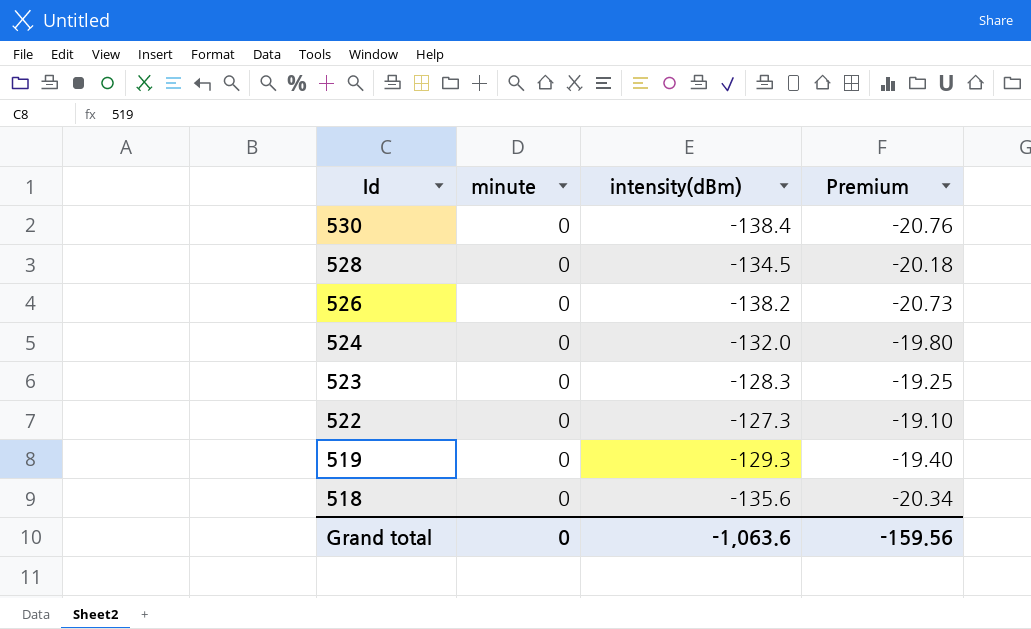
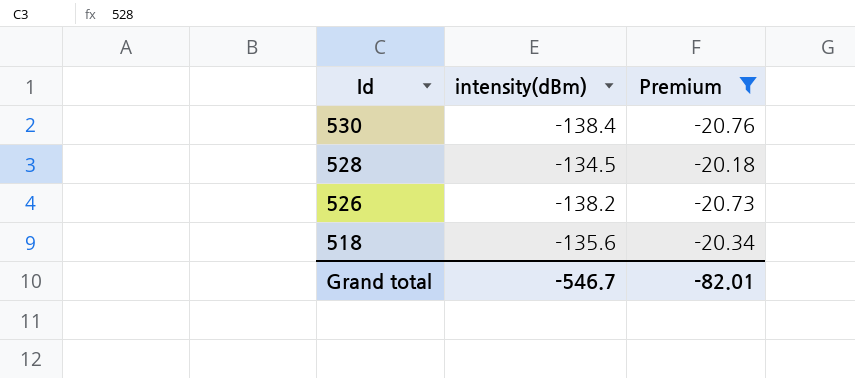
filter: none -> Premium <= -20.18
column minute | position: 2 -> none
Grand total | intensity(dBm): -1,063.6 -> -546.7
Grand total | Premium: -159.56 -> -82.01

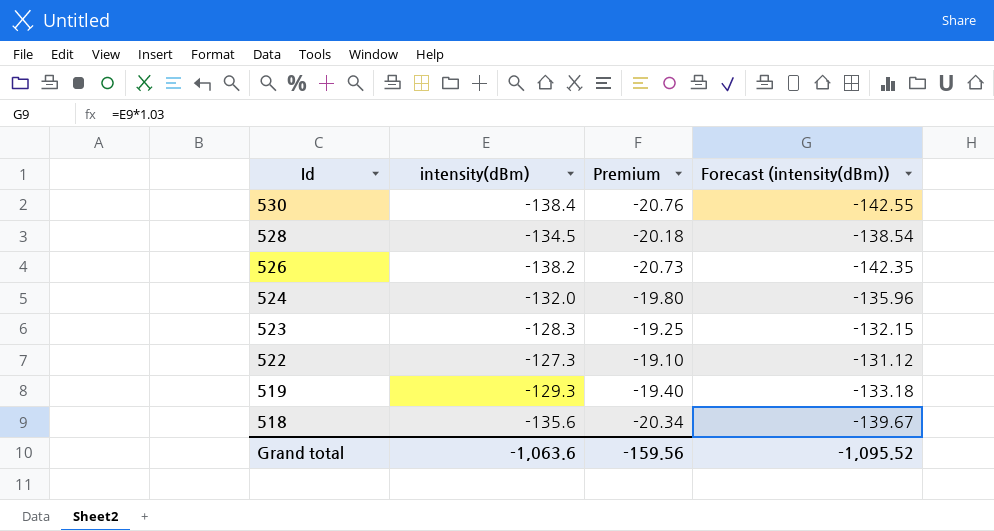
filter: Premium <= -20.18 -> none
column Forecast (intensity(dBm)) | formula: none -> [intensity(dBm)] * 1.03
Grand total | intensity(dBm): -546.7 -> -1,063.6
Grand total | Premium: -82.01 -> -159.56

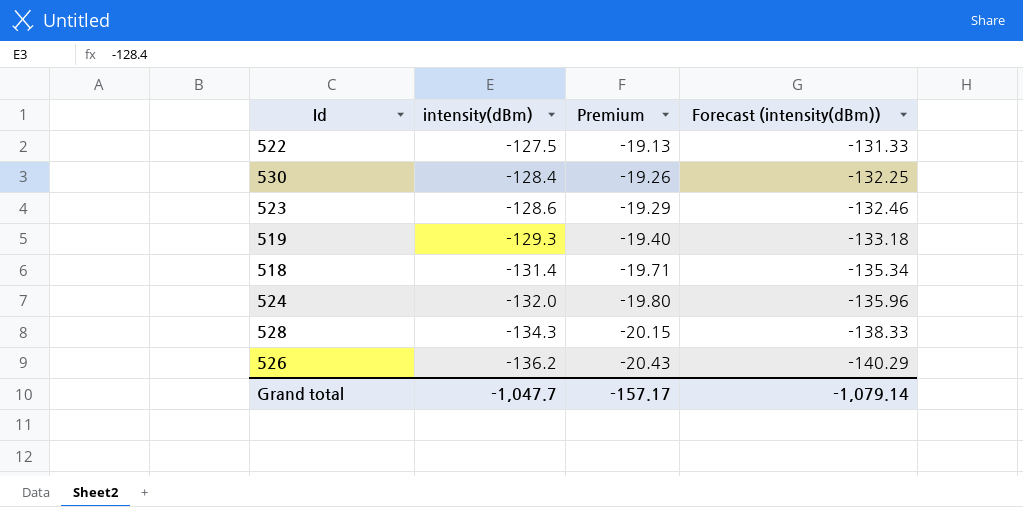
row order: Id descending -> intensity(dBm) descending
522 | intensity(dBm): -127.3 -> -127.5
522 | Premium: -19.10 -> -19.13
522 | Forecast (intensity(dBm)): -131.12 -> -131.33
530 | intensity(dBm): -138.4 -> -128.4
530 | Premium: -20.76 -> -19.26
530 | Forecast (intensity(dBm)): -142.55 -> -132.25
523 | intensity(dBm): -128.3 -> -128.6
523 | Premium: -19.25 -> -19.29
523 | Forecast (intensity(dBm)): -132.15 -> -132.46
518 | intensity(dBm): -135.6 -> -131.4
518 | Premium: -20.34 -> -19.71
518 | Forecast (intensity(dBm)): -139.67 -> -135.34
528 | intensity(dBm): -134.5 -> -134.3
528 | Premium: -20.18 -> -20.15
528 | Forecast (intensity(dBm)): -138.54 -> -138.33
526 | intensity(dBm): -138.2 -> -136.2
526 | Premium: -20.73 -> -20.43
526 | Forecast (intensity(dBm)): -142.35 -> -140.29
Grand total | intensity(dBm): -1,063.6 -> -1,047.7
Grand total | Premium: -159.56 -> -157.17
Grand total | Forecast (intensity(dBm)): -1,095.52 -> -1,079.14

